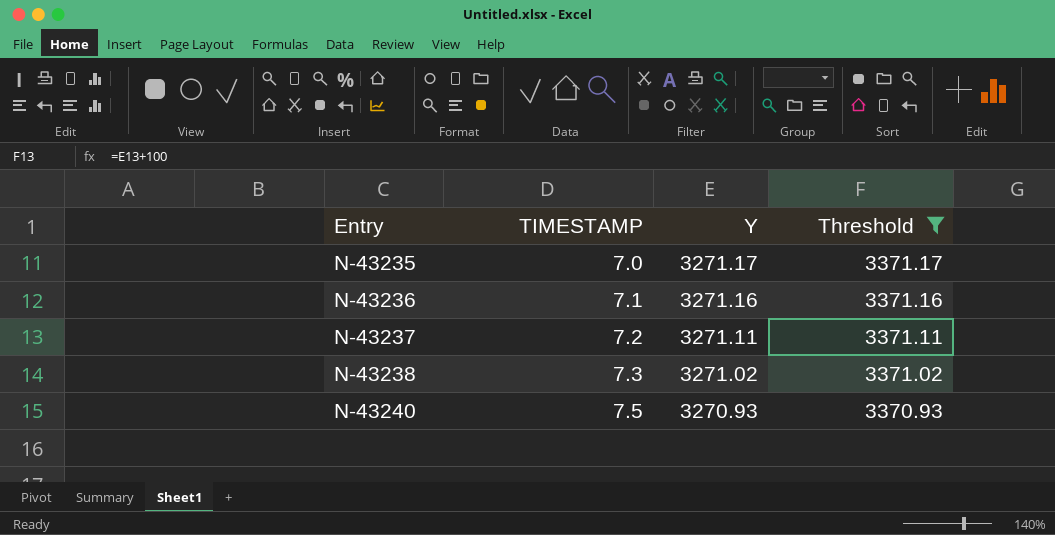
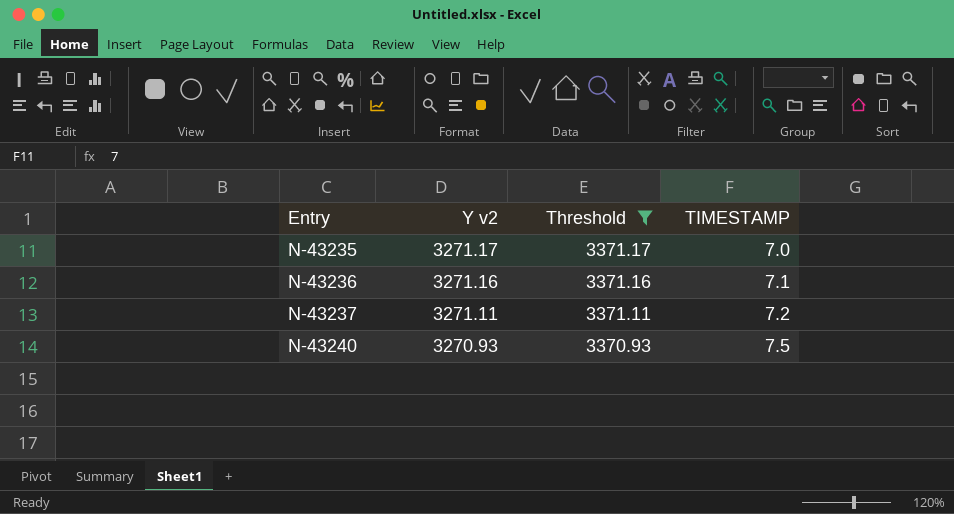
column name: Y -> Y v2
column TIMESTAMP | position: 2 -> 4
row N-43238: 7.3 | 3271.02 | 3371.02 -> none

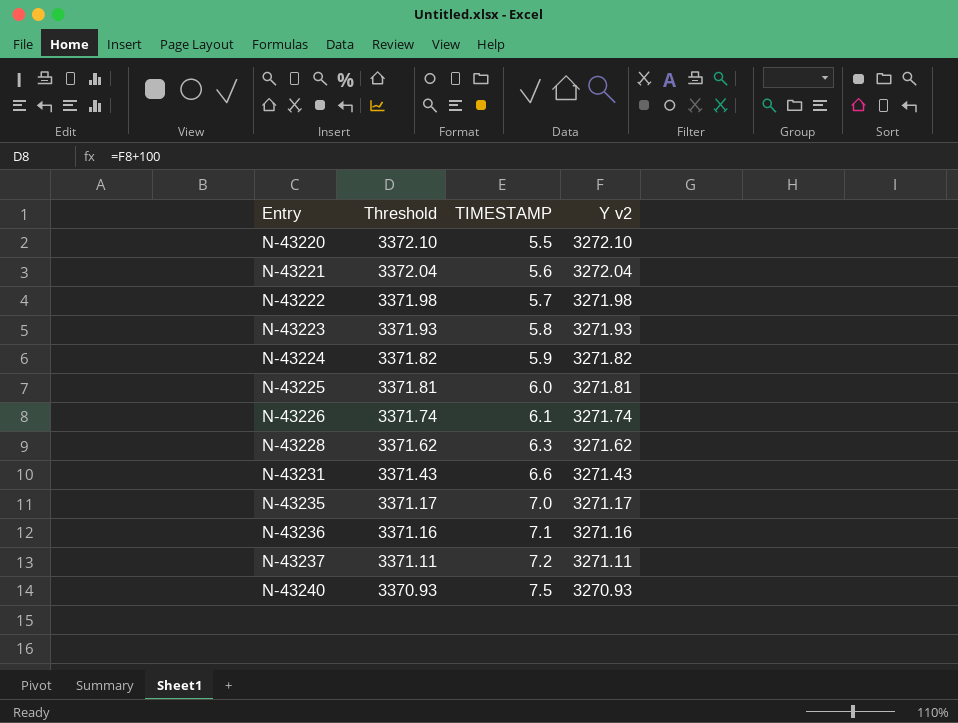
filter: Threshold <= 3371.17 -> none
column Y v2 | position: 2 -> 4

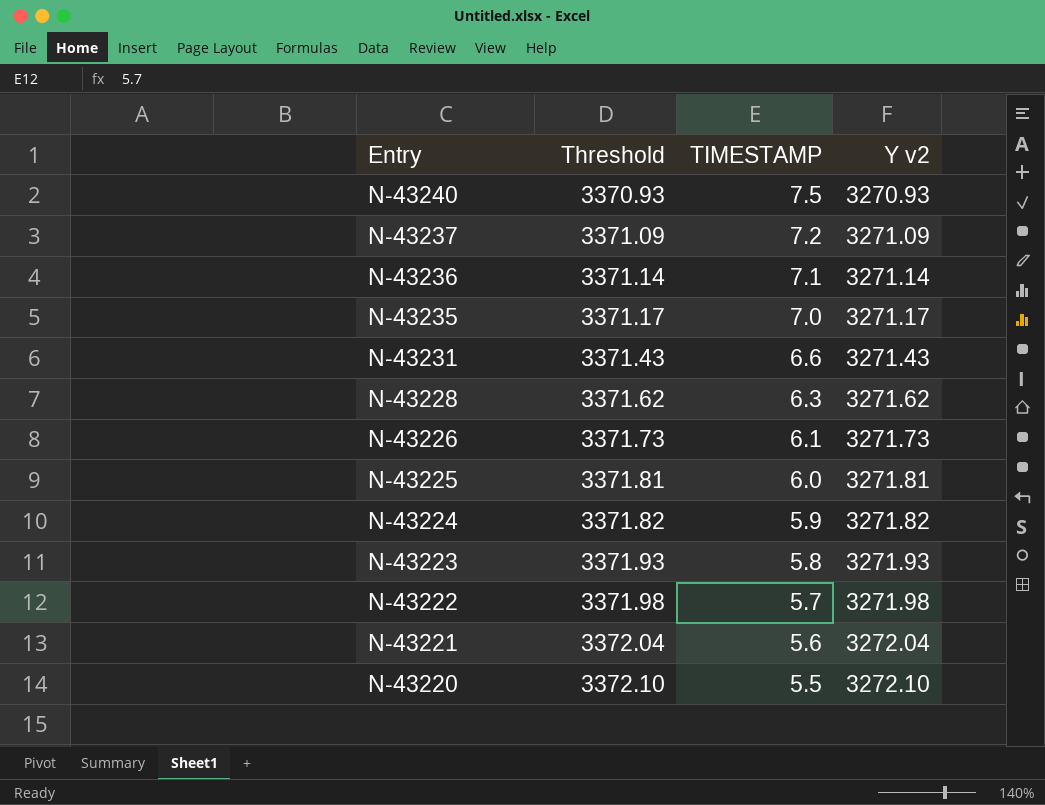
row order: Entry ascending -> Entry descending
N-43237 | Threshold: 3371.11 -> 3371.09
N-43237 | Y v2: 3271.11 -> 3271.09
N-43236 | Threshold: 3371.16 -> 3371.14
N-43236 | Y v2: 3271.16 -> 3271.14
N-43226 | Threshold: 3371.74 -> 3371.73
N-43226 | Y v2: 3271.74 -> 3271.73

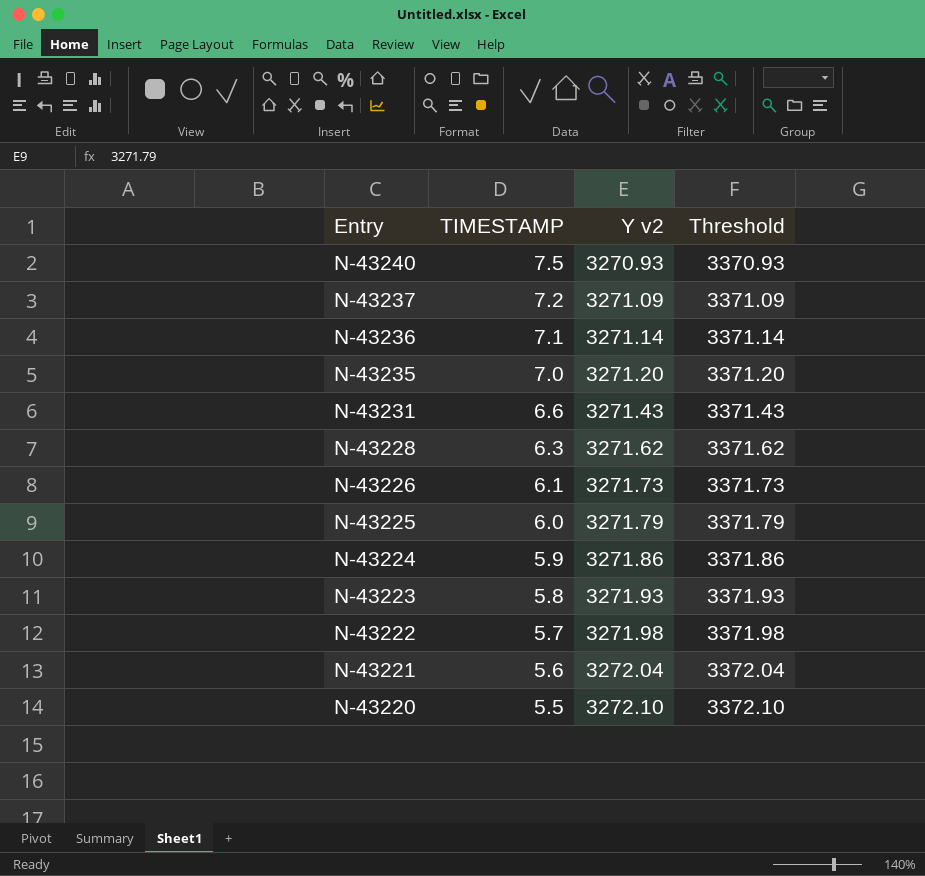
column Threshold | position: 2 -> 4
N-43235 | Y v2: 3271.17 -> 3271.20
N-43235 | Threshold: 3371.17 -> 3371.20
N-43225 | Y v2: 3271.81 -> 3271.79
N-43225 | Threshold: 3371.81 -> 3371.79
N-43224 | Y v2: 3271.82 -> 3271.86
N-43224 | Threshold: 3371.82 -> 3371.86

